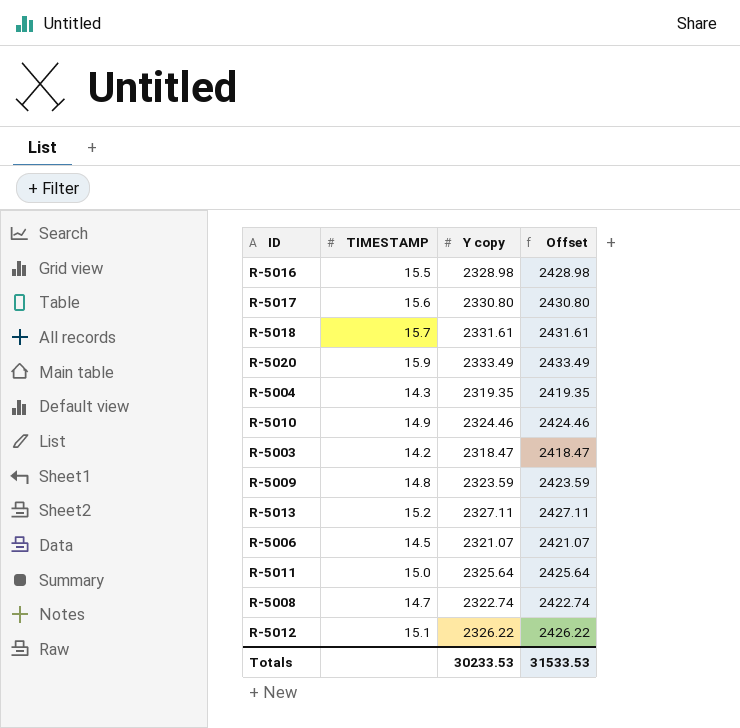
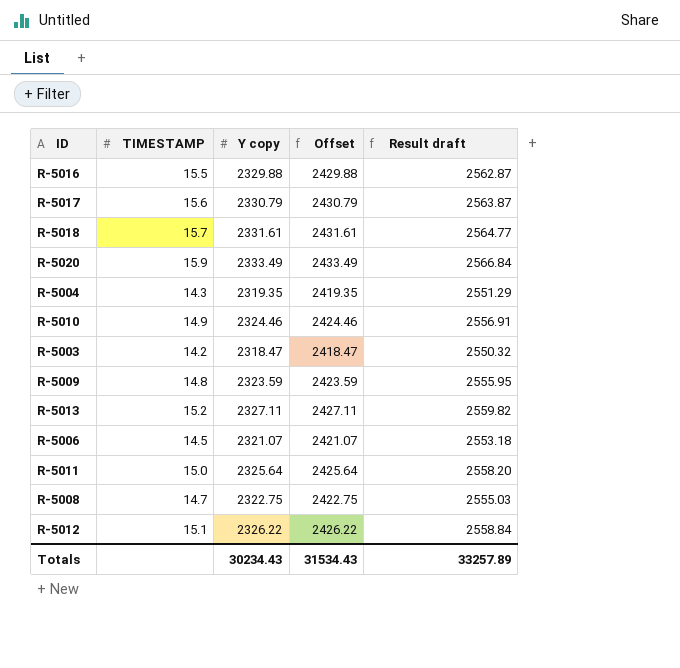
column Result draft | formula: none -> [Y copy] * 1.1
R-5016 | Y copy: 2328.98 -> 2329.88
R-5016 | Offset: 2428.98 -> 2429.88
R-5017 | Y copy: 2330.80 -> 2330.79
R-5017 | Offset: 2430.80 -> 2430.79
R-5008 | Y copy: 2322.74 -> 2322.75
R-5008 | Offset: 2422.74 -> 2422.75
Totals | Y copy: 30233.53 -> 30234.43
Totals | Offset: 31533.53 -> 31534.43

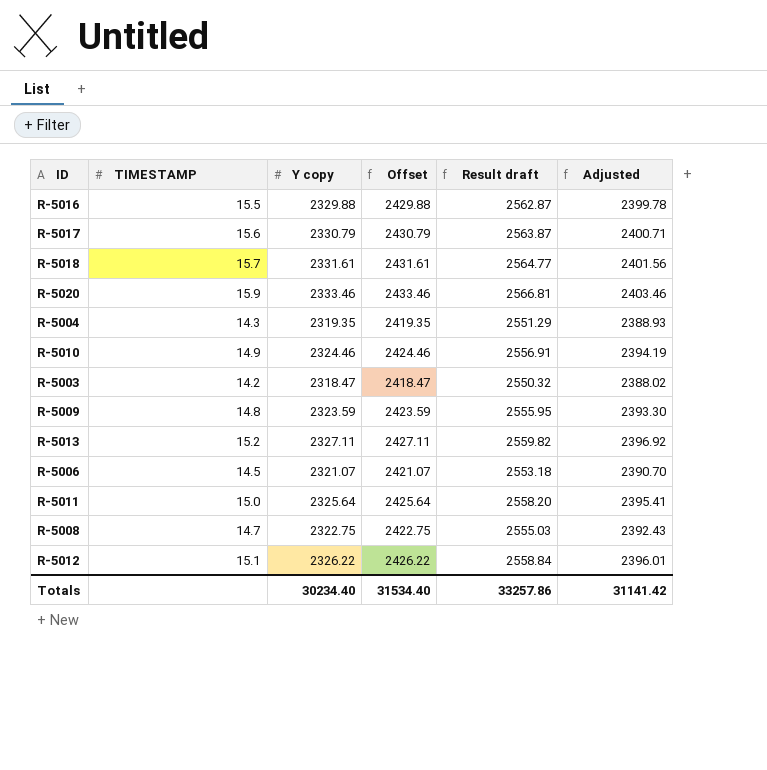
column Adjusted | formula: none -> [Y copy] * 1.03
R-5020 | Y copy: 2333.49 -> 2333.46
R-5020 | Offset: 2433.49 -> 2433.46
R-5020 | Result draft: 2566.84 -> 2566.81
Totals | Y copy: 30234.43 -> 30234.40
Totals | Offset: 31534.43 -> 31534.40
Totals | Result draft: 33257.89 -> 33257.86

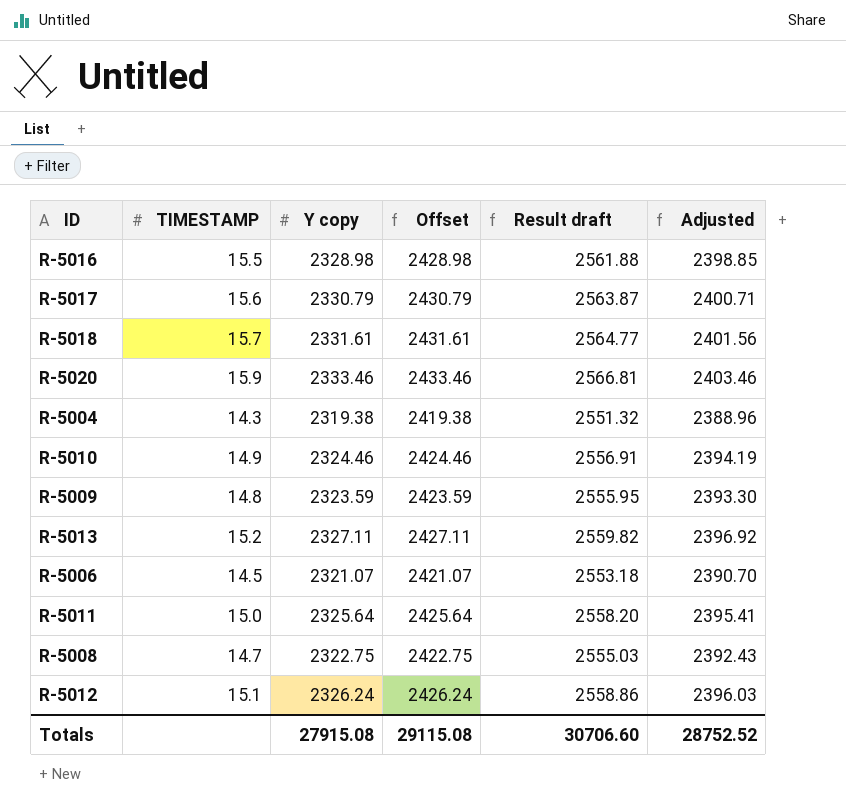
row R-5003: 14.2 | 2318.47 | 2418.47 | 2550.32 | 2388.02 -> none
R-5016 | Y copy: 2329.88 -> 2328.98
R-5016 | Offset: 2429.88 -> 2428.98
R-5016 | Result draft: 2562.87 -> 2561.88
R-5016 | Adjusted: 2399.78 -> 2398.85
R-5004 | Y copy: 2319.35 -> 2319.38
R-5004 | Offset: 2419.35 -> 2419.38
R-5004 | Result draft: 2551.29 -> 2551.32
R-5004 | Adjusted: 2388.93 -> 2388.96
R-5012 | Y copy: 2326.22 -> 2326.24
R-5012 | Offset: 2426.22 -> 2426.24
R-5012 | Result draft: 2558.84 -> 2558.86
R-5012 | Adjusted: 2396.01 -> 2396.03
Totals | Y copy: 30234.40 -> 27915.08
Totals | Offset: 31534.40 -> 29115.08
Totals | Result draft: 33257.86 -> 30706.60
Totals | Adjusted: 31141.42 -> 28752.52

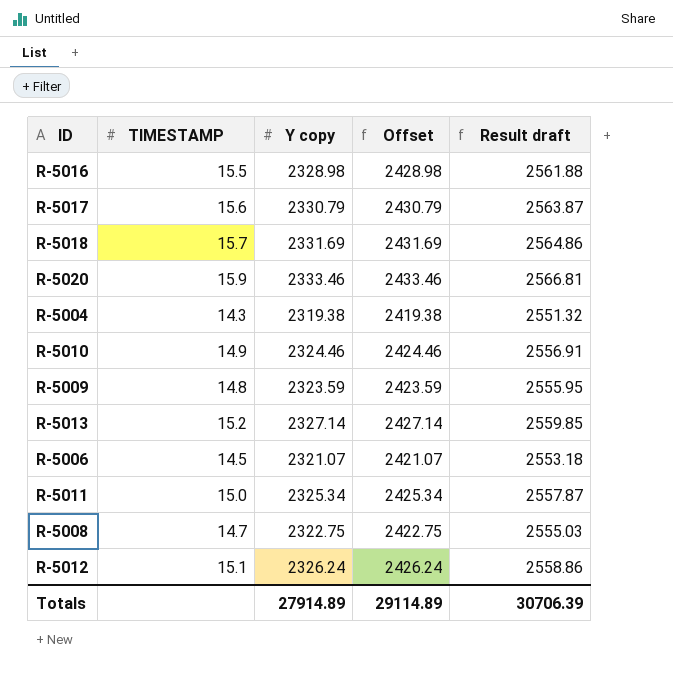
column Adjusted | formula: [Y copy] * 1.03 -> none
R-5018 | Y copy: 2331.61 -> 2331.69
R-5018 | Offset: 2431.61 -> 2431.69
R-5018 | Result draft: 2564.77 -> 2564.86
R-5013 | Y copy: 2327.11 -> 2327.14
R-5013 | Offset: 2427.11 -> 2427.14
R-5013 | Result draft: 2559.82 -> 2559.85
R-5011 | Y copy: 2325.64 -> 2325.34
R-5011 | Offset: 2425.64 -> 2425.34
R-5011 | Result draft: 2558.20 -> 2557.87
Totals | Y copy: 27915.08 -> 27914.89
Totals | Offset: 29115.08 -> 29114.89
Totals | Result draft: 30706.60 -> 30706.39

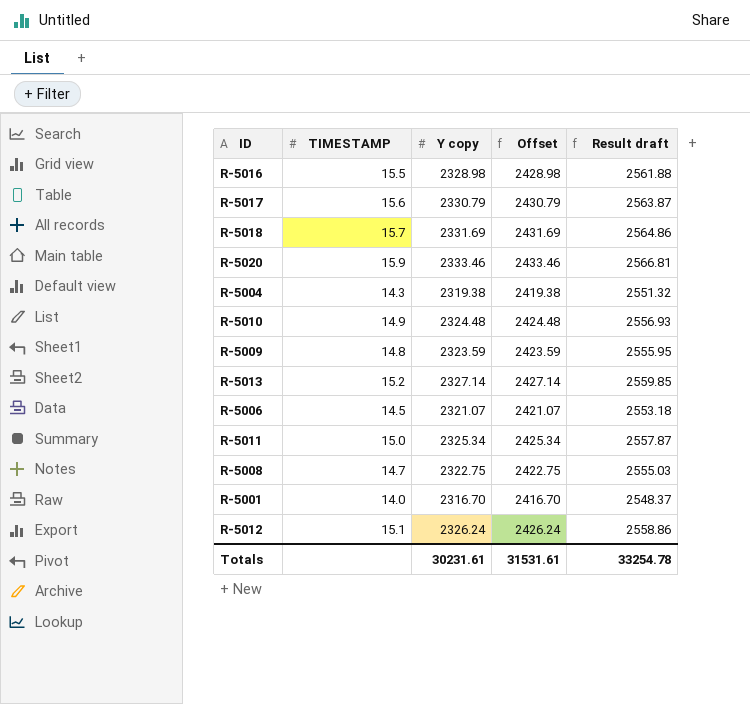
R-5010 | Y copy: 2324.46 -> 2324.48
R-5010 | Offset: 2424.46 -> 2424.48
R-5010 | Result draft: 2556.91 -> 2556.93
row R-5001: none -> 14.0 | 2316.70 | 2416.70 | 2548.37
Totals | Y copy: 27914.89 -> 30231.61
Totals | Offset: 29114.89 -> 31531.61
Totals | Result draft: 30706.39 -> 33254.78

